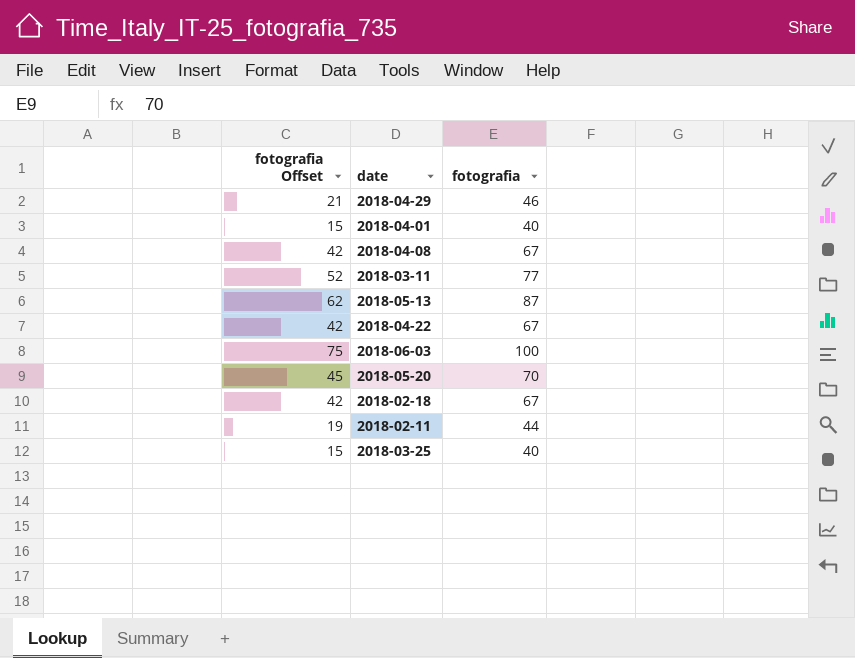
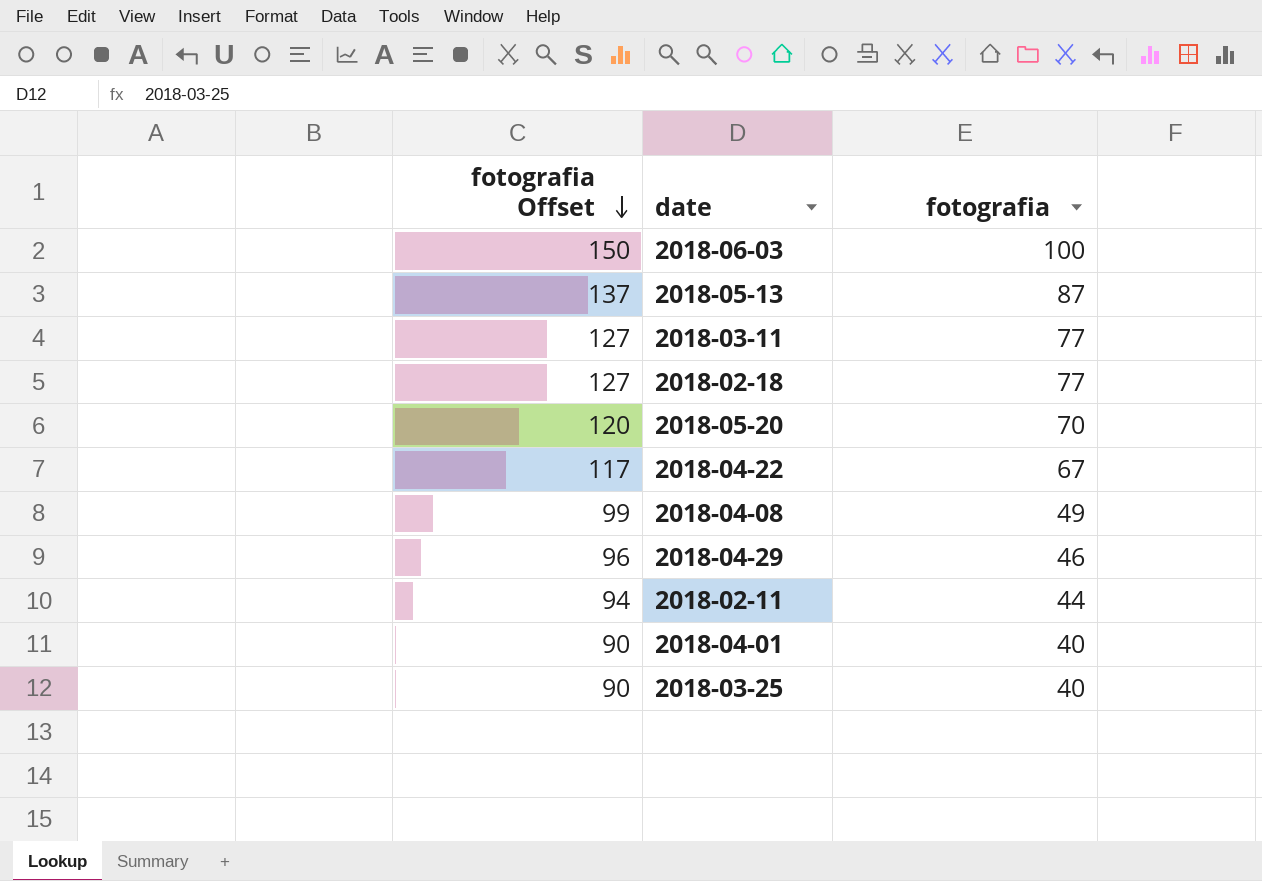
row order: none -> fotografia Offset descending
column fotografia Offset | formula: [fotografia] - 25 -> [fotografia] + 50
2018-02-18 | fotografia: 67 -> 77
2018-04-08 | fotografia: 67 -> 49

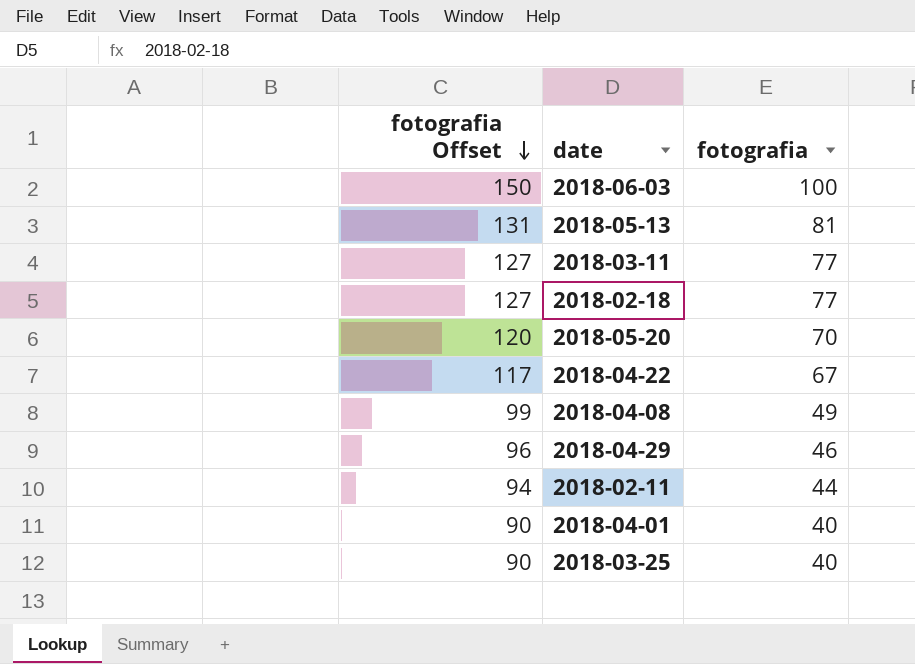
2018-05-13 | fotografia Offset: 137 -> 131
2018-05-13 | fotografia: 87 -> 81

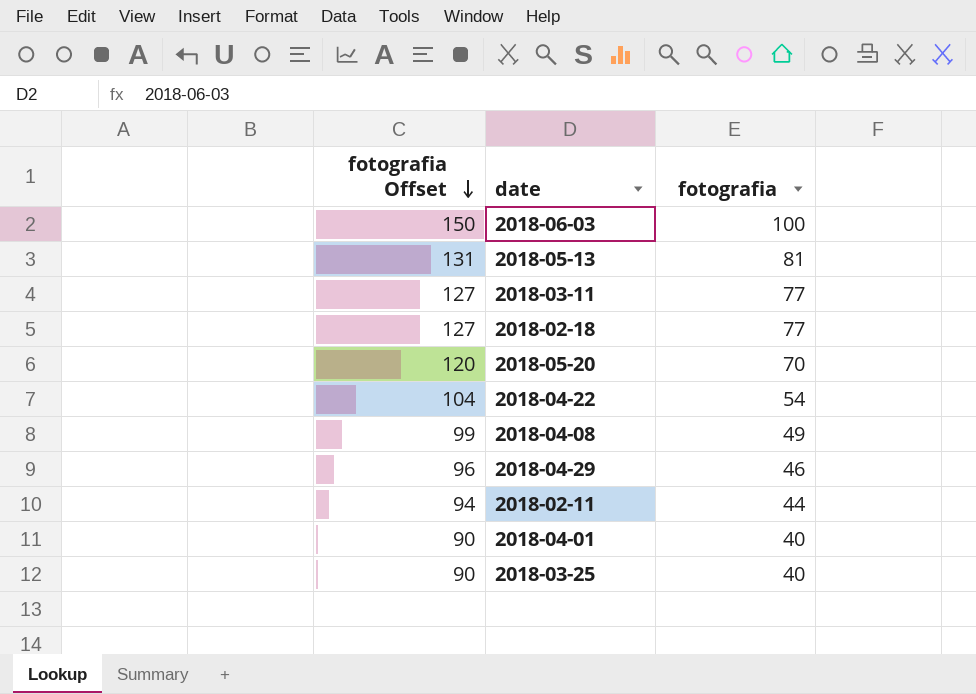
2018-04-22 | fotografia Offset: 117 -> 104
2018-04-22 | fotografia: 67 -> 54

